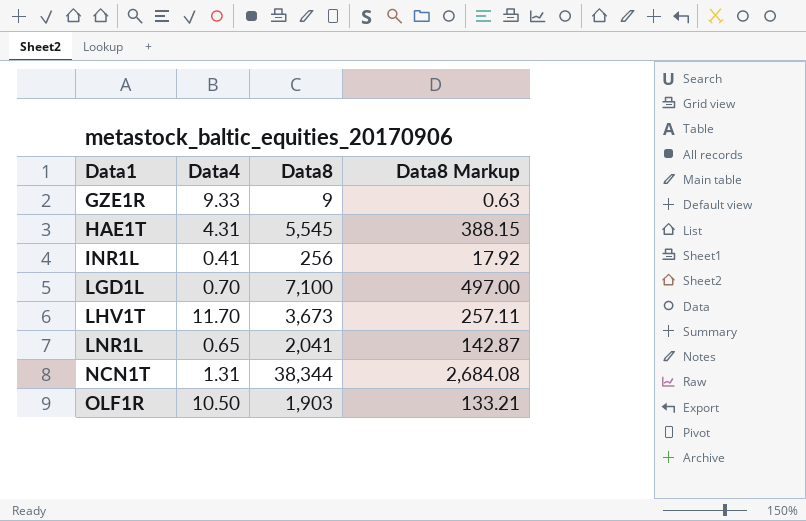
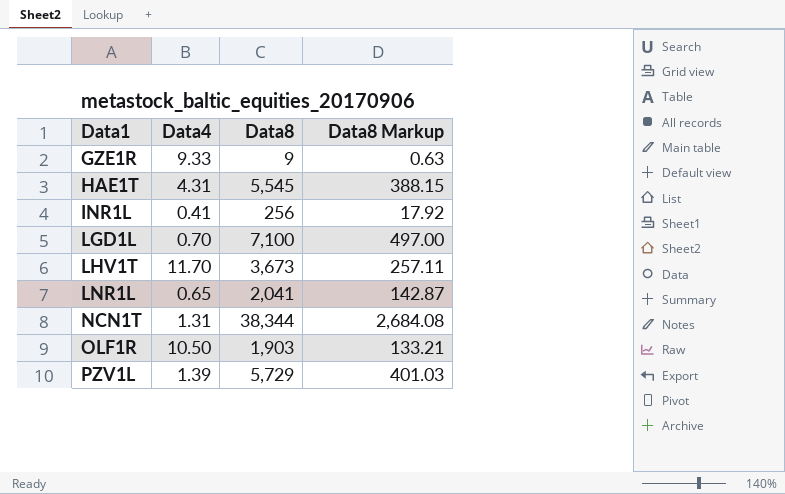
row PZV1L: none -> 1.39 | 5,729 | 401.03

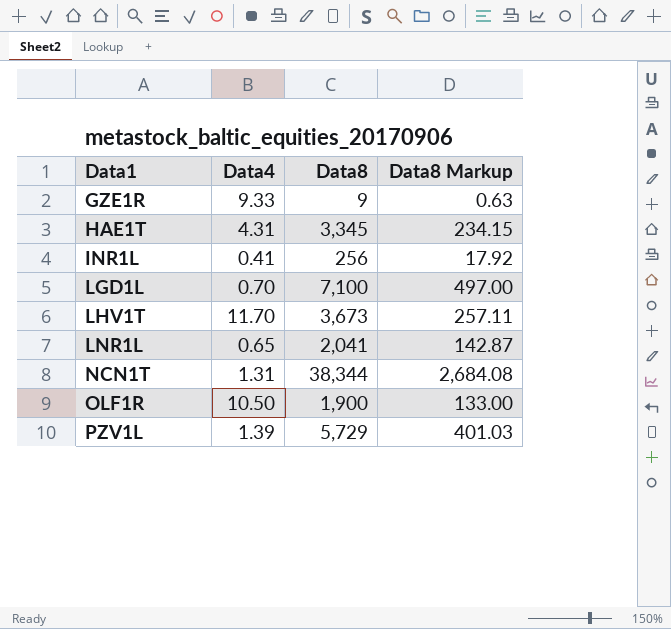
HAE1T | Data8: 5,545 -> 3,345
HAE1T | Data8 Markup: 388.15 -> 234.15
OLF1R | Data8: 1,903 -> 1,900
OLF1R | Data8 Markup: 133.21 -> 133.00

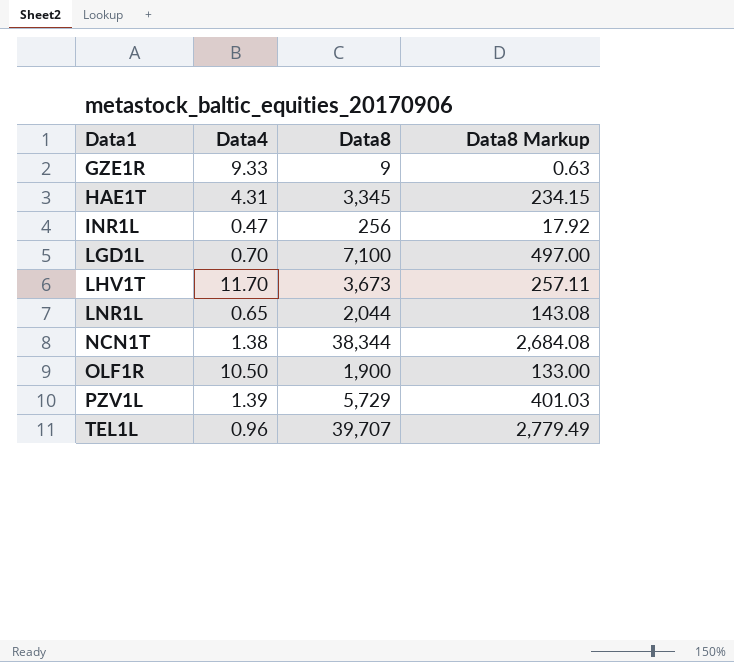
INR1L | Data4: 0.41 -> 0.47
LNR1L | Data8: 2,041 -> 2,044
LNR1L | Data8 Markup: 142.87 -> 143.08
NCN1T | Data4: 1.31 -> 1.38
row TEL1L: none -> 0.96 | 39,707 | 2,779.49

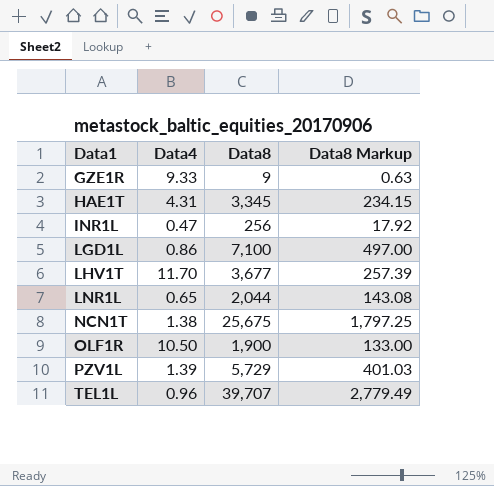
LGD1L | Data4: 0.70 -> 0.86
LHV1T | Data8: 3,673 -> 3,677
LHV1T | Data8 Markup: 257.11 -> 257.39
NCN1T | Data8: 38,344 -> 25,675
NCN1T | Data8 Markup: 2,684.08 -> 1,797.25

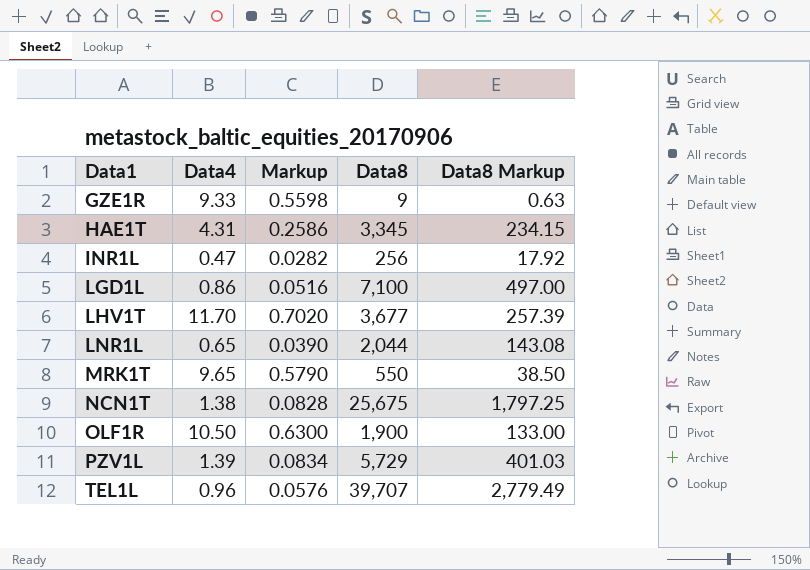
column Markup | formula: none -> [Data4] * 0.06
row MRK1T: none -> 9.65 | 0.5790 | 550 | 38.50

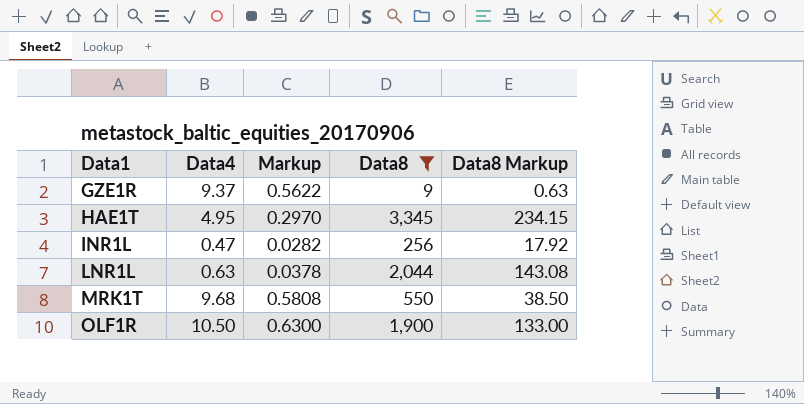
filter: none -> Data8 <= 3,345
GZE1R | Data4: 9.33 -> 9.37
GZE1R | Markup: 0.5598 -> 0.5622
HAE1T | Data4: 4.31 -> 4.95
HAE1T | Markup: 0.2586 -> 0.2970
LNR1L | Data4: 0.65 -> 0.63
LNR1L | Markup: 0.0390 -> 0.0378
MRK1T | Data4: 9.65 -> 9.68
MRK1T | Markup: 0.5790 -> 0.5808

